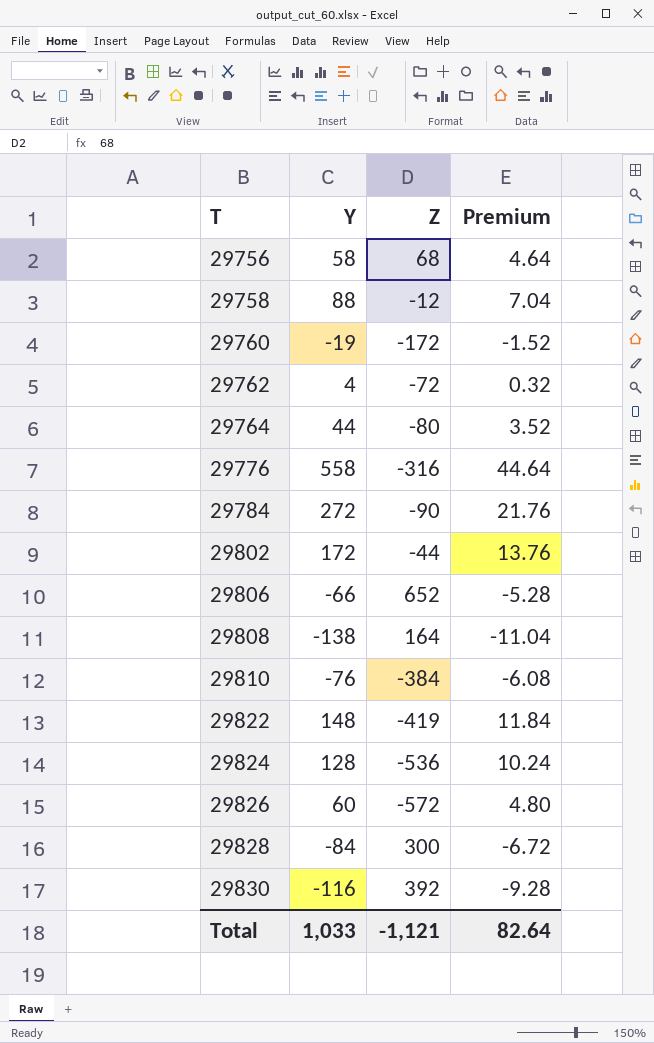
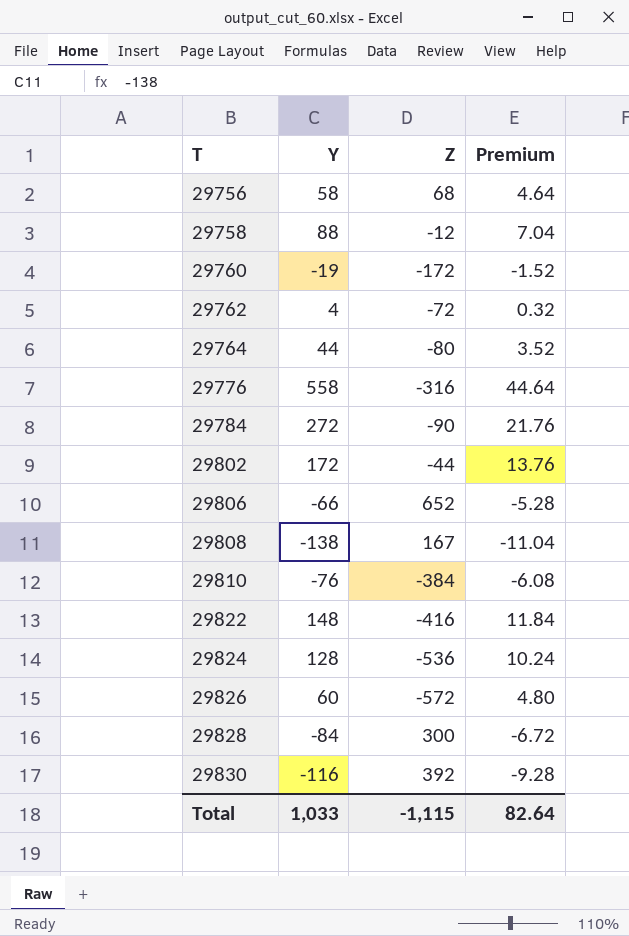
29808 | Z: 164 -> 167
29822 | Z: -419 -> -416
Total | Z: -1,121 -> -1,115

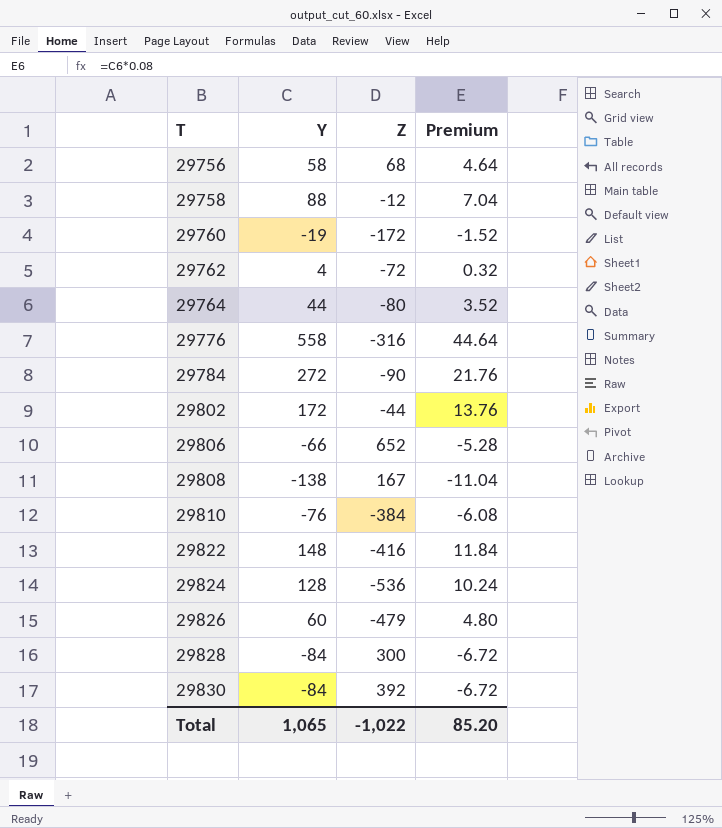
29826 | Z: -572 -> -479
29830 | Y: -116 -> -84
29830 | Premium: -9.28 -> -6.72
Total | Y: 1,033 -> 1,065
Total | Z: -1,115 -> -1,022
Total | Premium: 82.64 -> 85.20

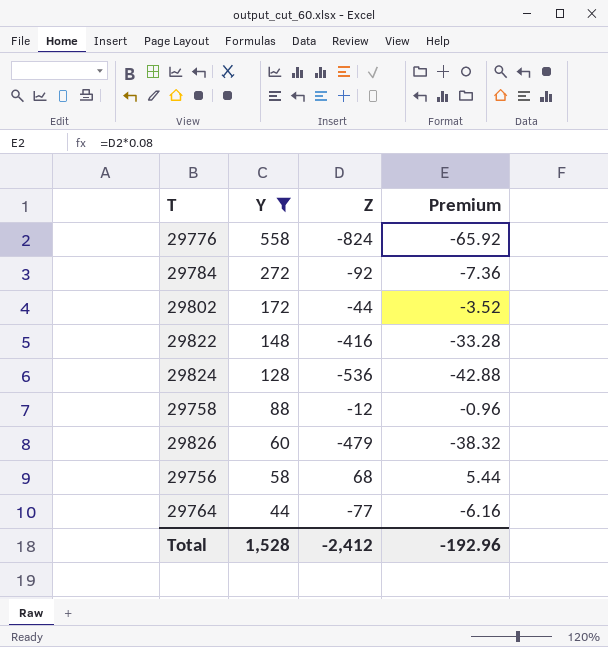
filter: none -> Y >= 44
row order: T ascending -> Y descending
column Premium | formula: [Y] * 0.08 -> [Z] * 0.08
29776 | Z: -316 -> -824
29784 | Z: -90 -> -92
29764 | Z: -80 -> -77
Total | Y: 1,065 -> 1,528
Total | Z: -1,022 -> -2,412
Total | Premium: 85.20 -> -192.96

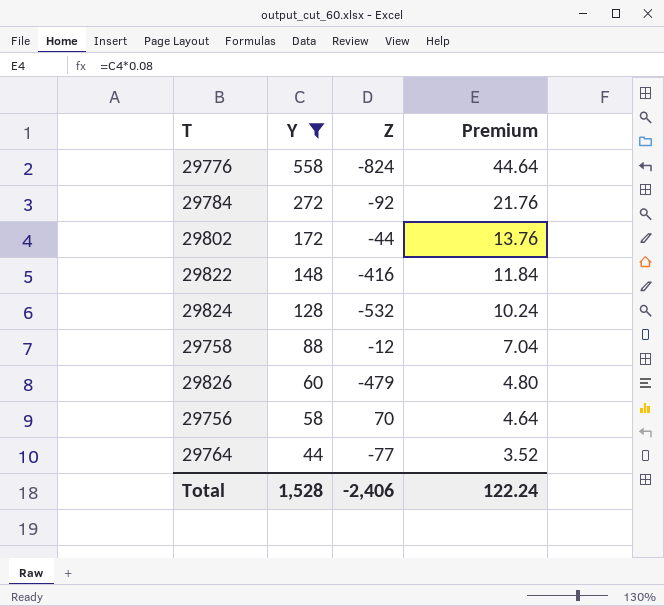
column Premium | formula: [Z] * 0.08 -> [Y] * 0.08
29824 | Z: -536 -> -532
29756 | Z: 68 -> 70
Total | Z: -2,412 -> -2,406
Total | Premium: -192.96 -> 122.24

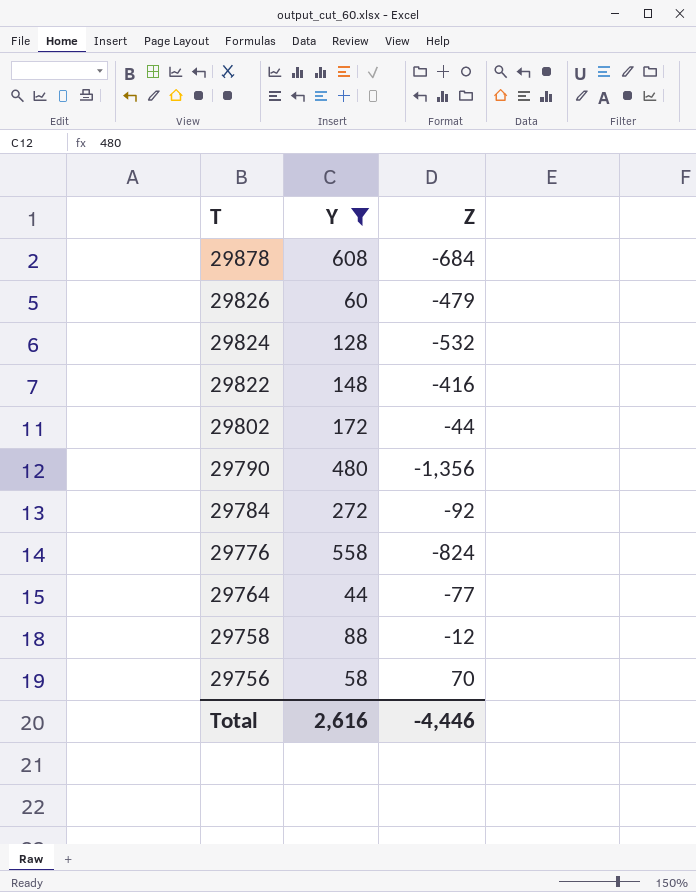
row order: Y descending -> T descending
column Premium | formula: [Y] * 0.08 -> none
row 29878: none -> 608 | -684
row 29790: none -> 480 | -1,356
Total | Y: 1,528 -> 2,616
Total | Z: -2,406 -> -4,446

